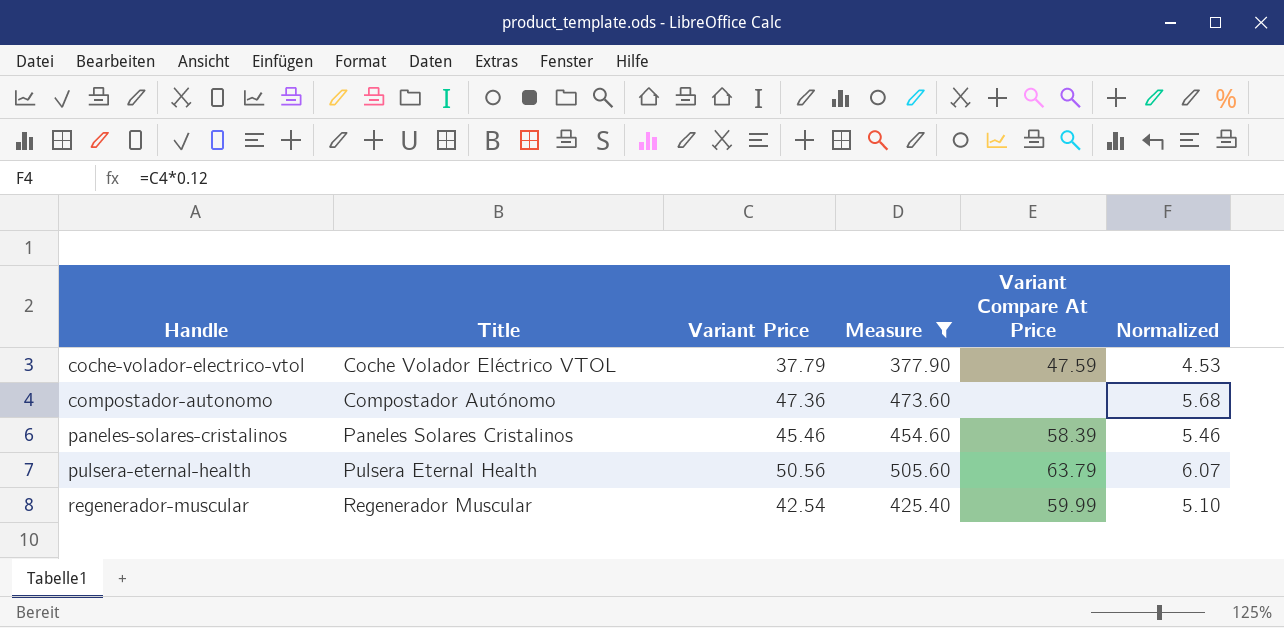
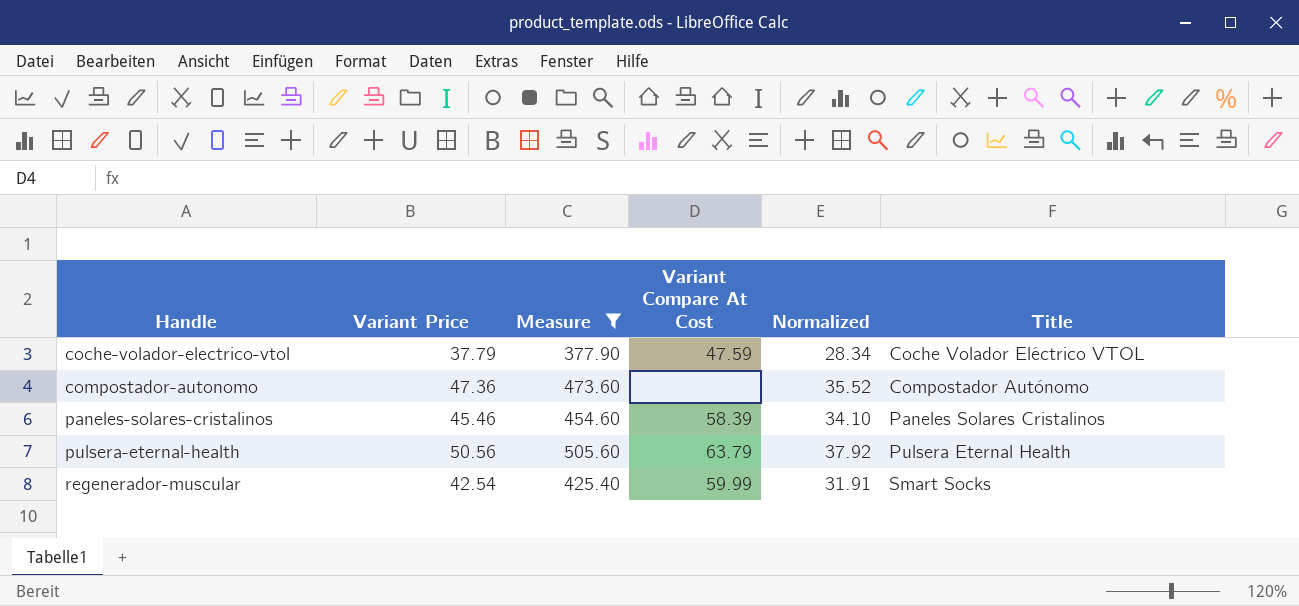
column name: Variant Compare At Price -> Variant Compare At Cost
column Normalized | formula: [Variant Price] * 0.12 -> [Variant Price] * 0.75
column Title | position: 2 -> 6
regenerador-muscular | Title: Regenerador Muscular -> Smart Socks

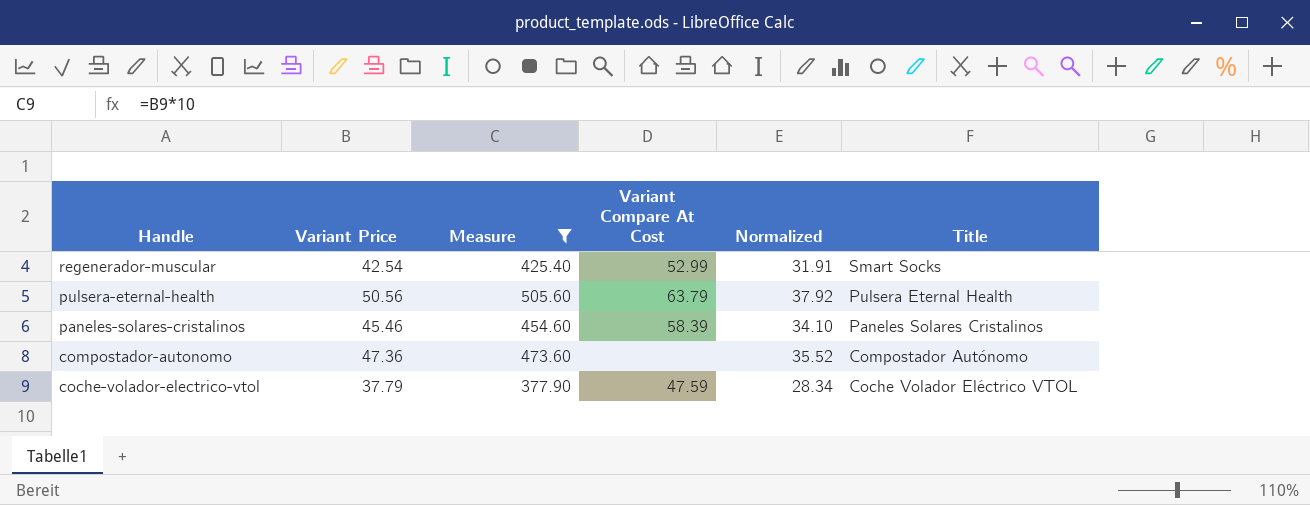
row order: Handle ascending -> Handle descending
regenerador-muscular | Variant Compare At Cost: 59.99 -> 52.99

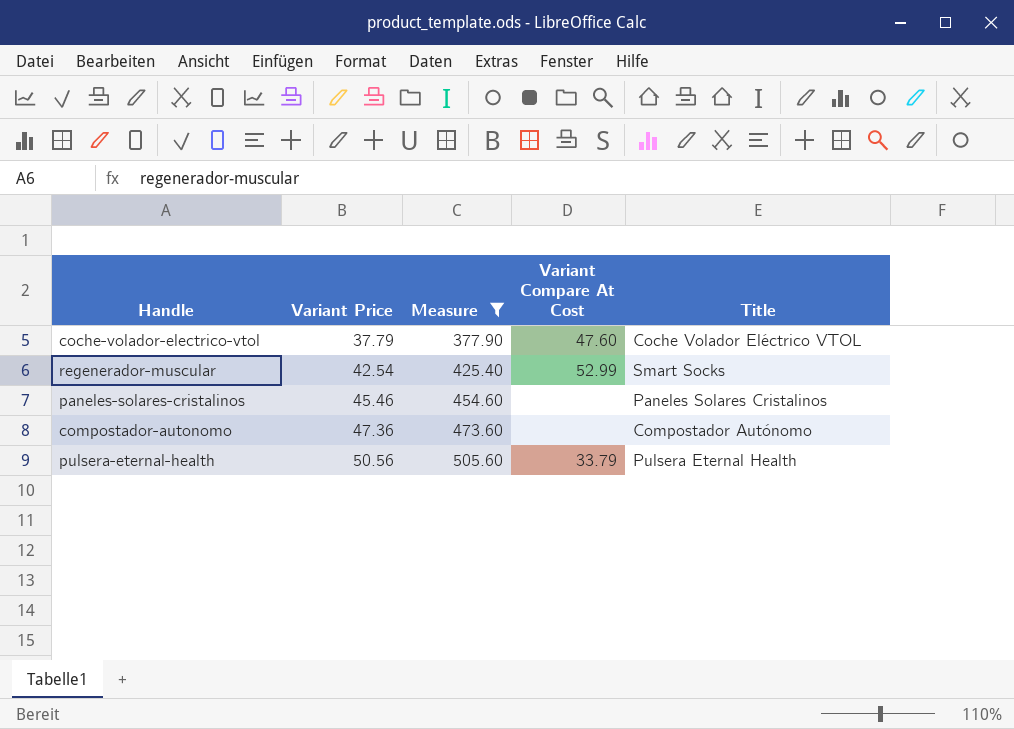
row order: Handle descending -> Variant Price ascending
column Normalized | formula: [Variant Price] * 0.75 -> none
coche-volador-electrico-vtol | Variant Compare At Cost: 47.59 -> 47.60
paneles-solares-cristalinos | Variant Compare At Cost: 58.39 -> none
pulsera-eternal-health | Variant Compare At Cost: 63.79 -> 33.79

